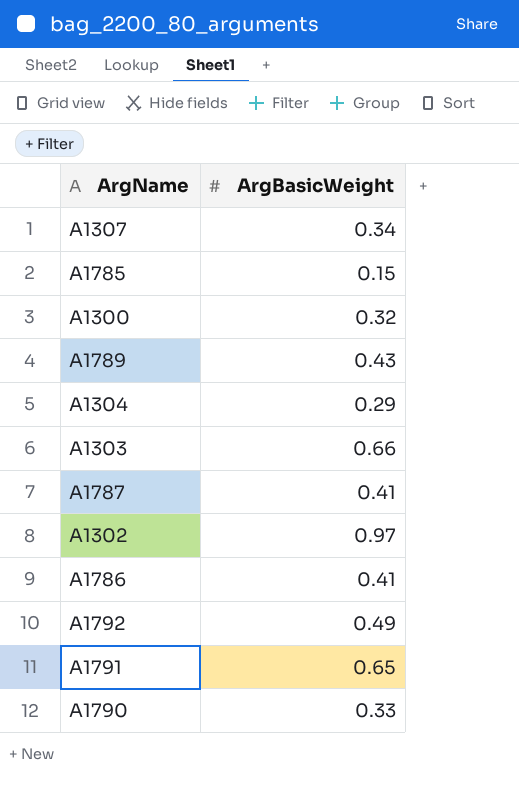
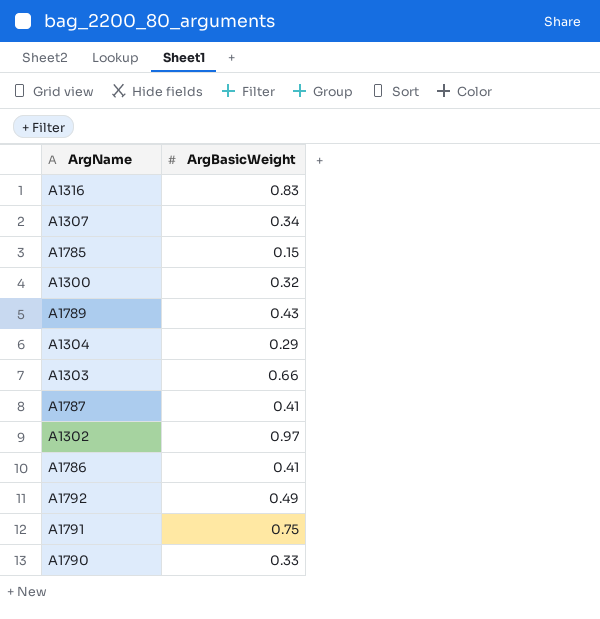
row A1316: none -> 0.83
A1791 | ArgBasicWeight: 0.65 -> 0.75

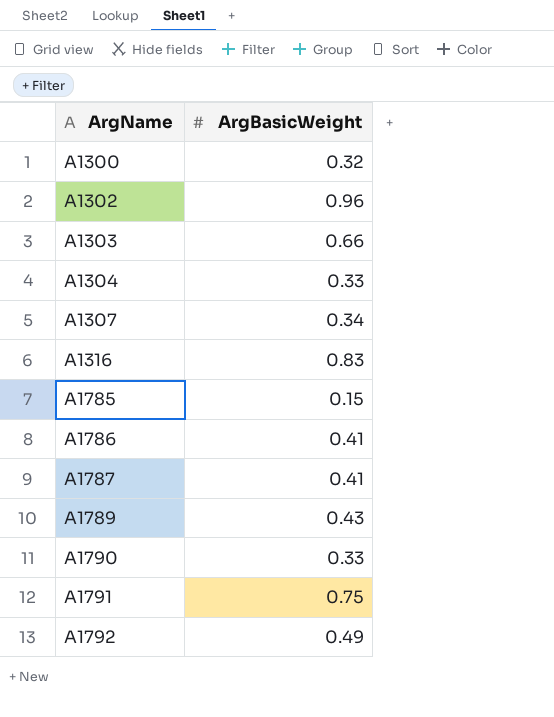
row order: none -> ArgName ascending
A1302 | ArgBasicWeight: 0.97 -> 0.96
A1304 | ArgBasicWeight: 0.29 -> 0.33

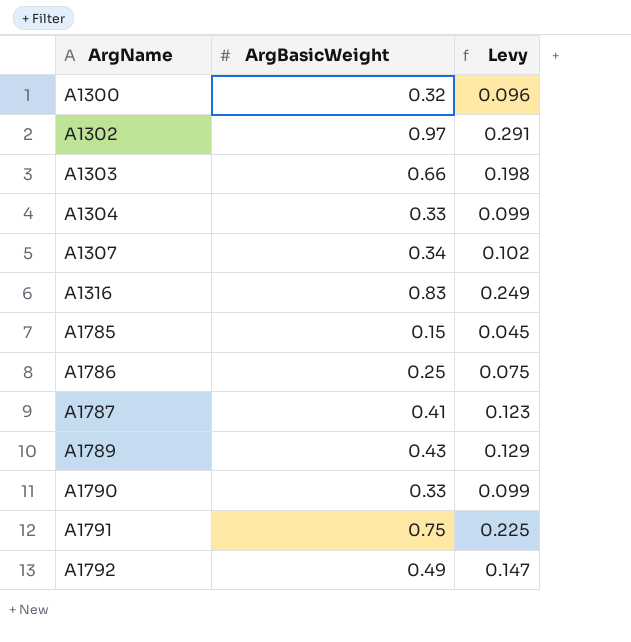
column Levy | formula: none -> [ArgBasicWeight] * 0.3
A1302 | ArgBasicWeight: 0.96 -> 0.97
A1786 | ArgBasicWeight: 0.41 -> 0.25

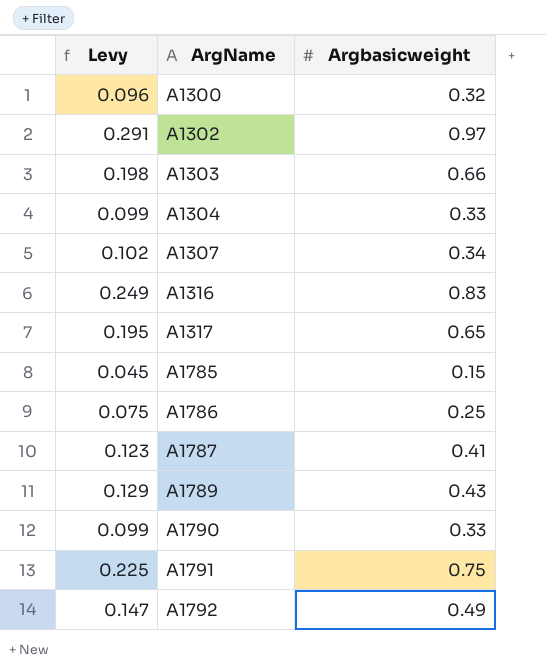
column Levy | position: 3 -> 1
column name: ArgBasicWeight -> Argbasicweight
row A1317: none -> 0.195 | 0.65

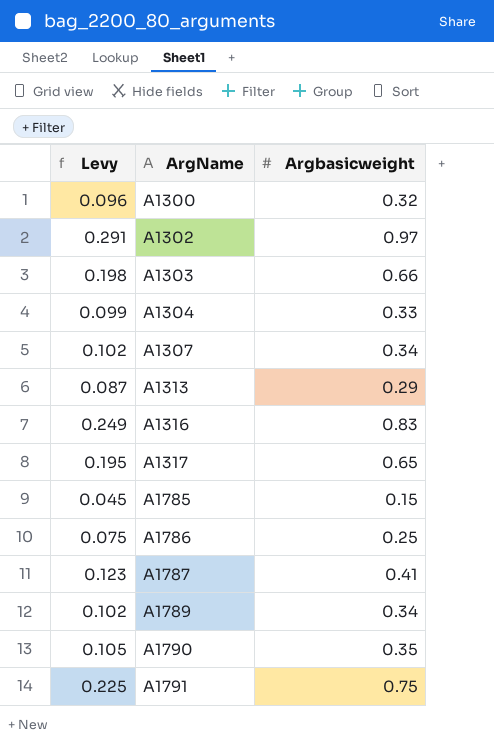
row A1792: 0.147 | 0.49 -> none
row A1313: none -> 0.087 | 0.29
A1789 | Levy: 0.129 -> 0.102
A1789 | Argbasicweight: 0.43 -> 0.34
A1790 | Levy: 0.099 -> 0.105
A1790 | Argbasicweight: 0.33 -> 0.35

